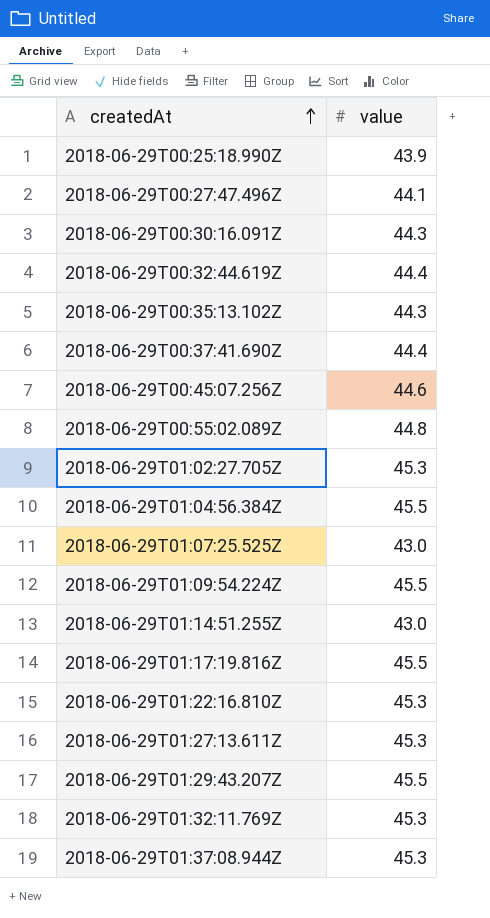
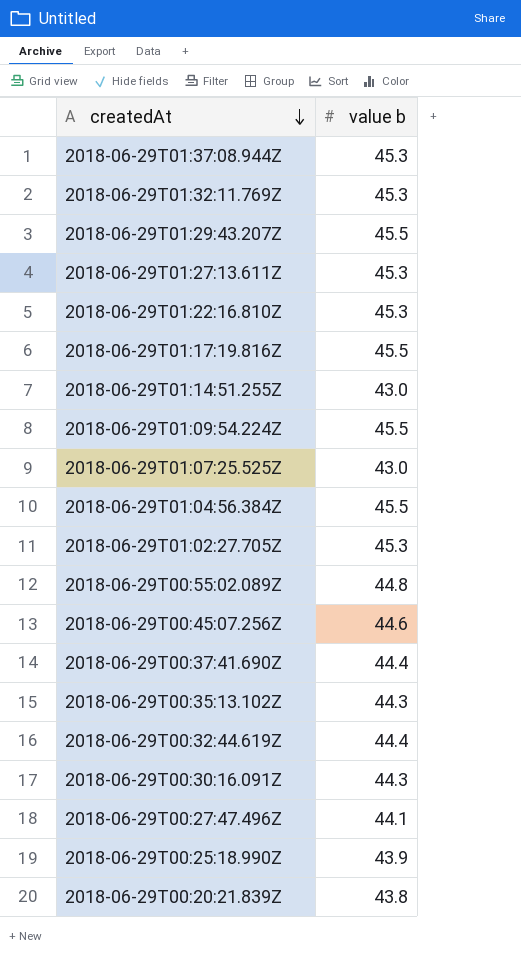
row order: createdAt ascending -> createdAt descending
column name: value -> value b
row 2018-06-29T00:20:21.839Z: none -> 43.8

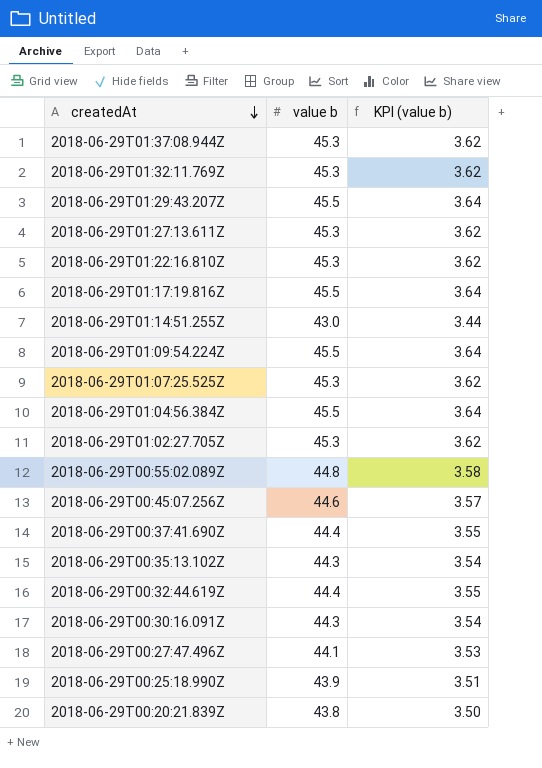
column KPI (value b) | formula: none -> [value b] * 0.08
2018-06-29T01:07:25.525Z | value b: 43.0 -> 45.3

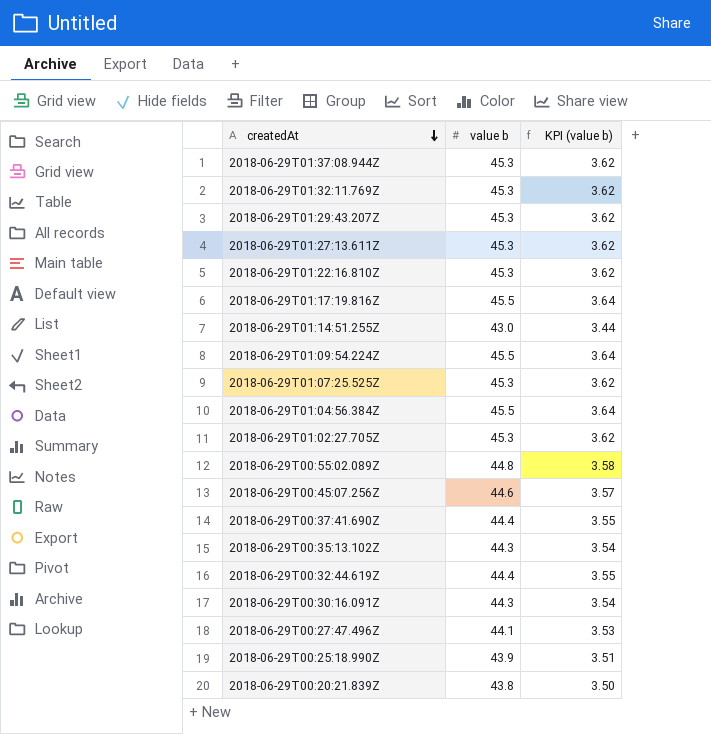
2018-06-29T01:29:43.207Z | value b: 45.5 -> 45.3
2018-06-29T01:29:43.207Z | KPI (value b): 3.64 -> 3.62

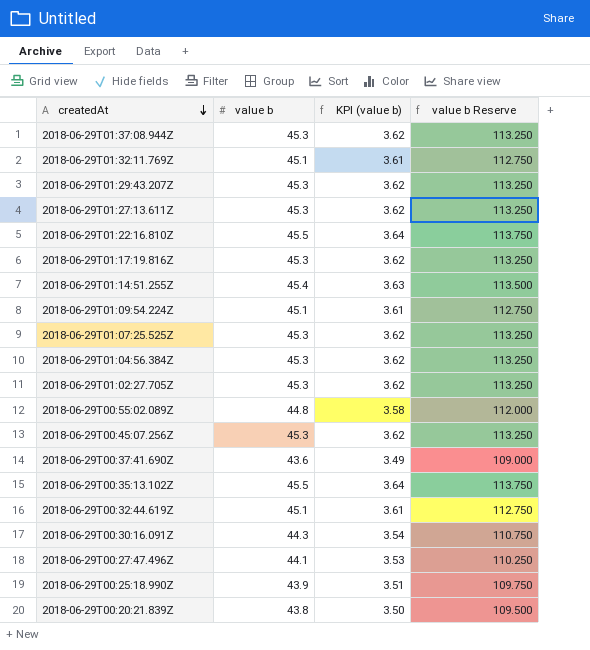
column value b Reserve | formula: none -> [value b] * 2.5
2018-06-29T01:32:11.769Z | value b: 45.3 -> 45.1
2018-06-29T01:32:11.769Z | KPI (value b): 3.62 -> 3.61
2018-06-29T01:22:16.810Z | value b: 45.3 -> 45.5
2018-06-29T01:22:16.810Z | KPI (value b): 3.62 -> 3.64
2018-06-29T01:17:19.816Z | value b: 45.5 -> 45.3
2018-06-29T01:17:19.816Z | KPI (value b): 3.64 -> 3.62
2018-06-29T01:14:51.255Z | value b: 43.0 -> 45.4
2018-06-29T01:14:51.255Z | KPI (value b): 3.44 -> 3.63
2018-06-29T01:09:54.224Z | value b: 45.5 -> 45.1
2018-06-29T01:09:54.224Z | KPI (value b): 3.64 -> 3.61
2018-06-29T01:04:56.384Z | value b: 45.5 -> 45.3
2018-06-29T01:04:56.384Z | KPI (value b): 3.64 -> 3.62
2018-06-29T00:45:07.256Z | value b: 44.6 -> 45.3
2018-06-29T00:45:07.256Z | KPI (value b): 3.57 -> 3.62
2018-06-29T00:37:41.690Z | value b: 44.4 -> 43.6
2018-06-29T00:37:41.690Z | KPI (value b): 3.55 -> 3.49
2018-06-29T00:35:13.102Z | value b: 44.3 -> 45.5
2018-06-29T00:35:13.102Z | KPI (value b): 3.54 -> 3.64
2018-06-29T00:32:44.619Z | value b: 44.4 -> 45.1
2018-06-29T00:32:44.619Z | KPI (value b): 3.55 -> 3.61

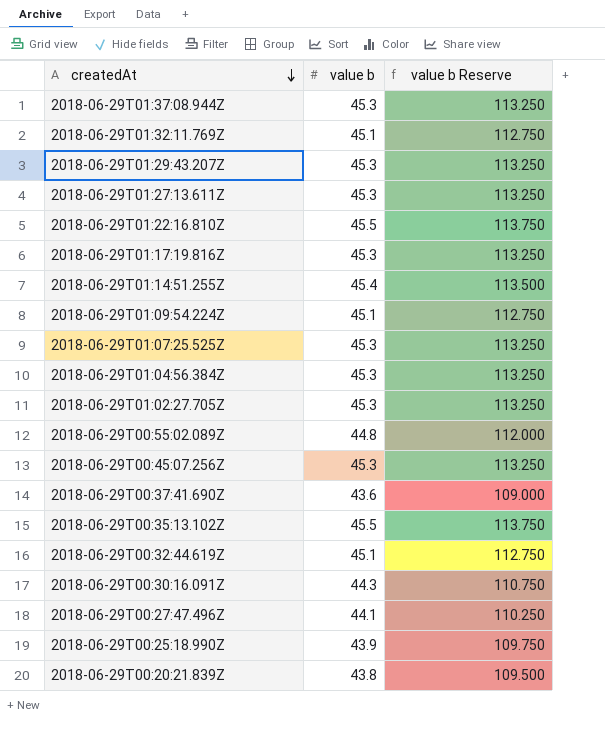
column KPI (value b) | formula: [value b] * 0.08 -> none

